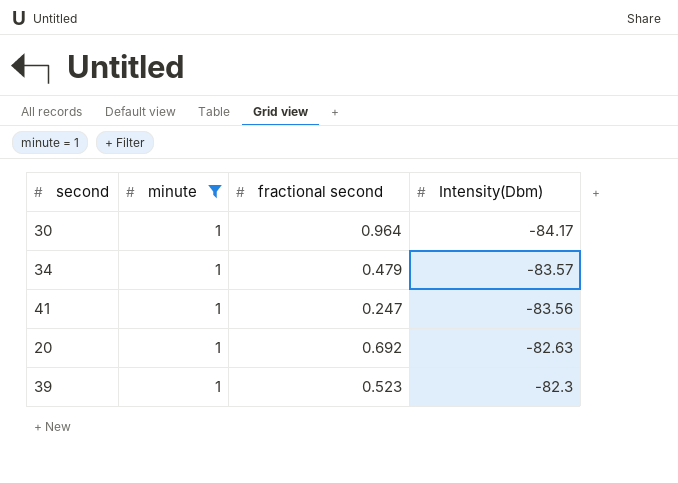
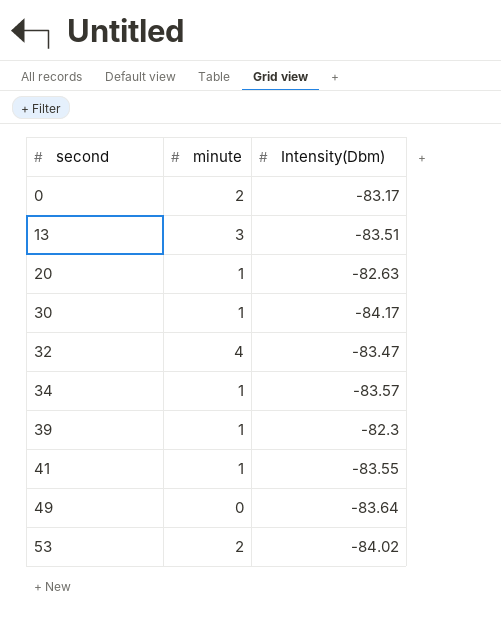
filter: minute = 1 -> none
row order: Intensity(Dbm) ascending -> second ascending
column fractional second | position: 3 -> none
41 | Intensity(Dbm): -83.56 -> -83.55

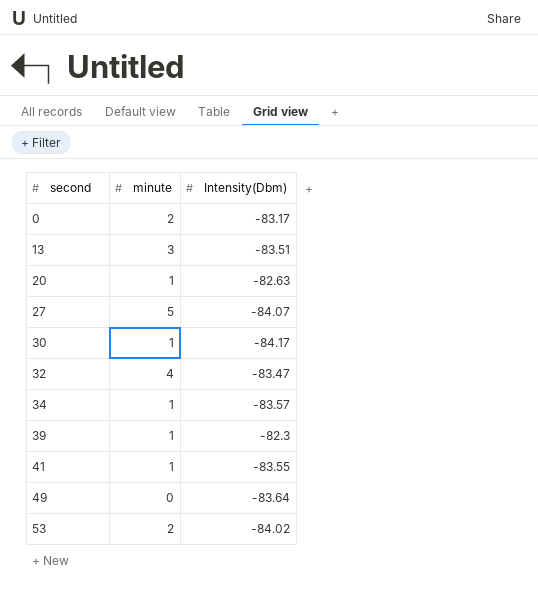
row 27: none -> 5 | -84.07

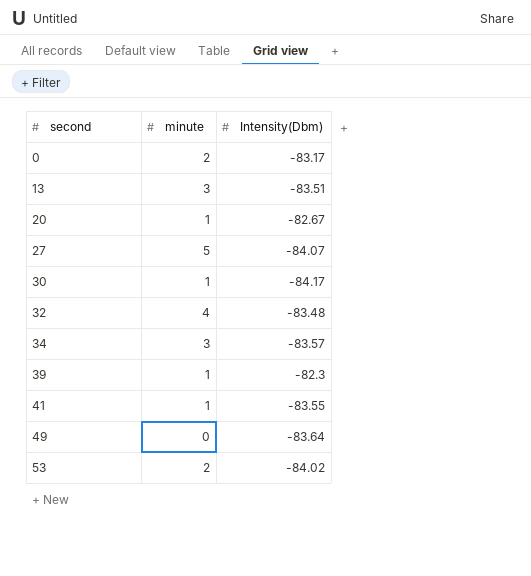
20 | Intensity(Dbm): -82.63 -> -82.67
32 | Intensity(Dbm): -83.47 -> -83.48
34 | minute: 1 -> 3

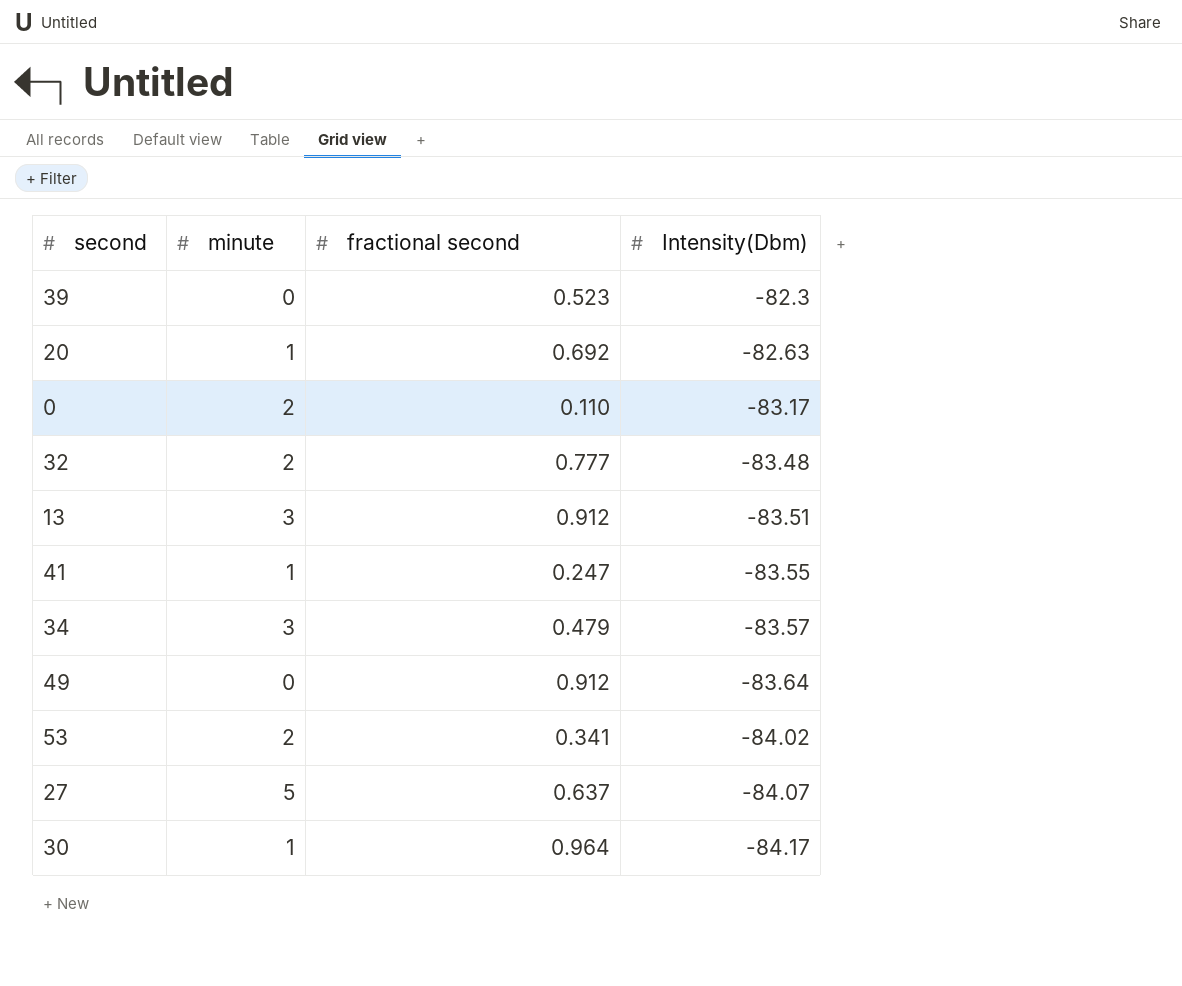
row order: second ascending -> Intensity(Dbm) descending
column fractional second | position: none -> 3
39 | minute: 1 -> 0
20 | Intensity(Dbm): -82.67 -> -82.63
32 | minute: 4 -> 2

